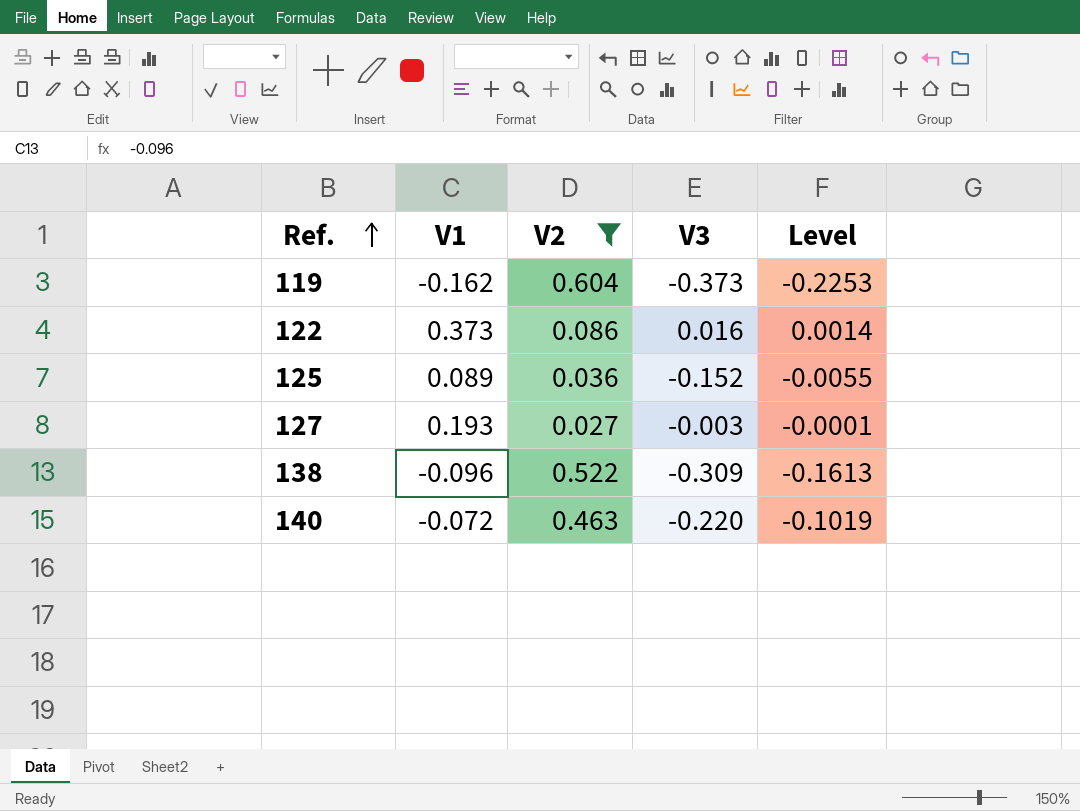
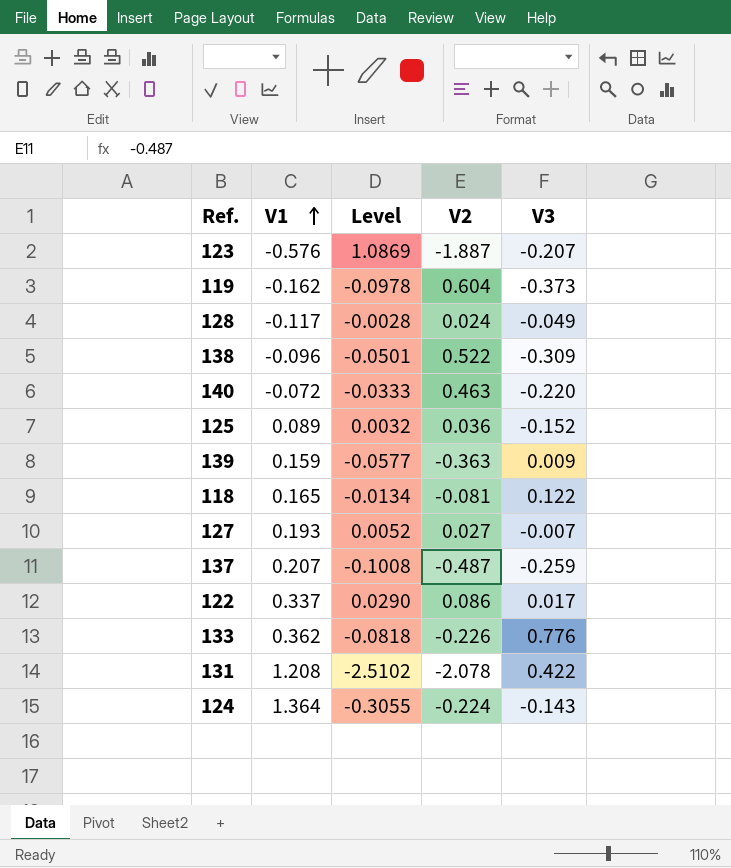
filter: V2 >= 0.027 -> none
row order: Ref. ascending -> V1 ascending
column Level | formula: [V2] * [V3] -> [V1] * [V2]
column Level | position: 5 -> 3
127 | V3: -0.003 -> -0.007
122 | V1: 0.373 -> 0.337
122 | V3: 0.016 -> 0.017

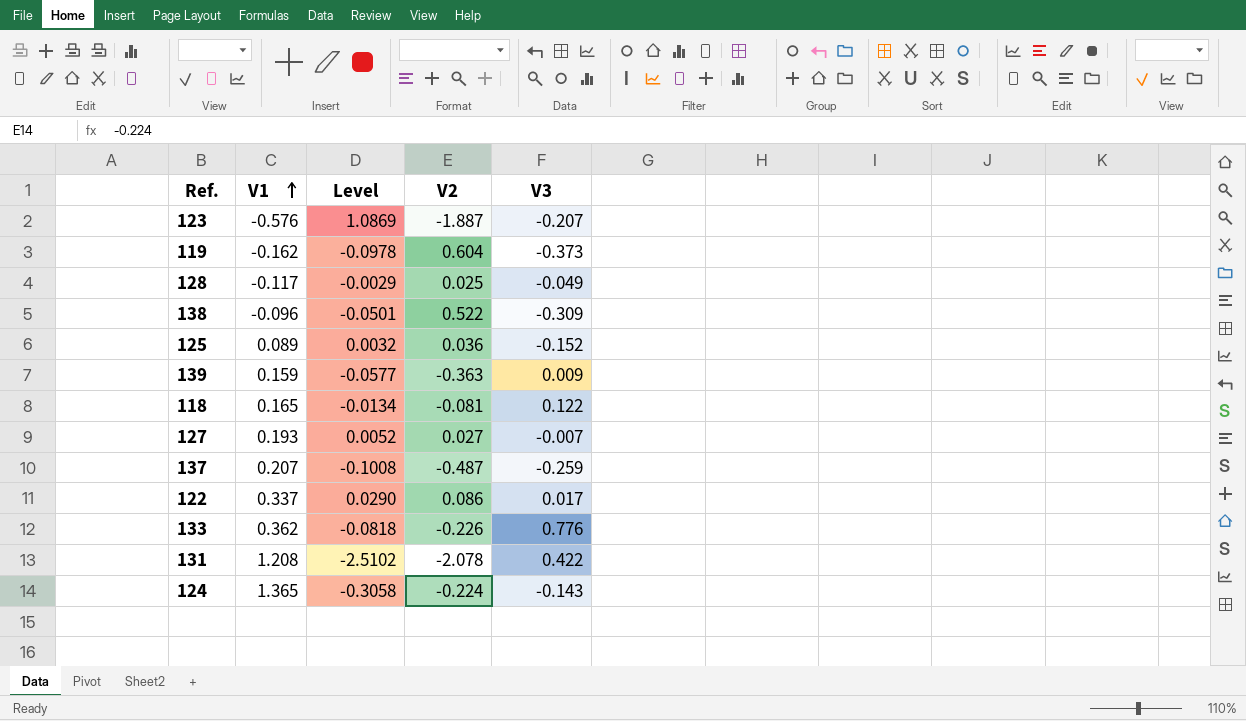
row 140: -0.072 | -0.0333 | 0.463 | -0.220 -> none
128 | Level: -0.0028 -> -0.0029
128 | V2: 0.024 -> 0.025
124 | V1: 1.364 -> 1.365
124 | Level: -0.3055 -> -0.3058

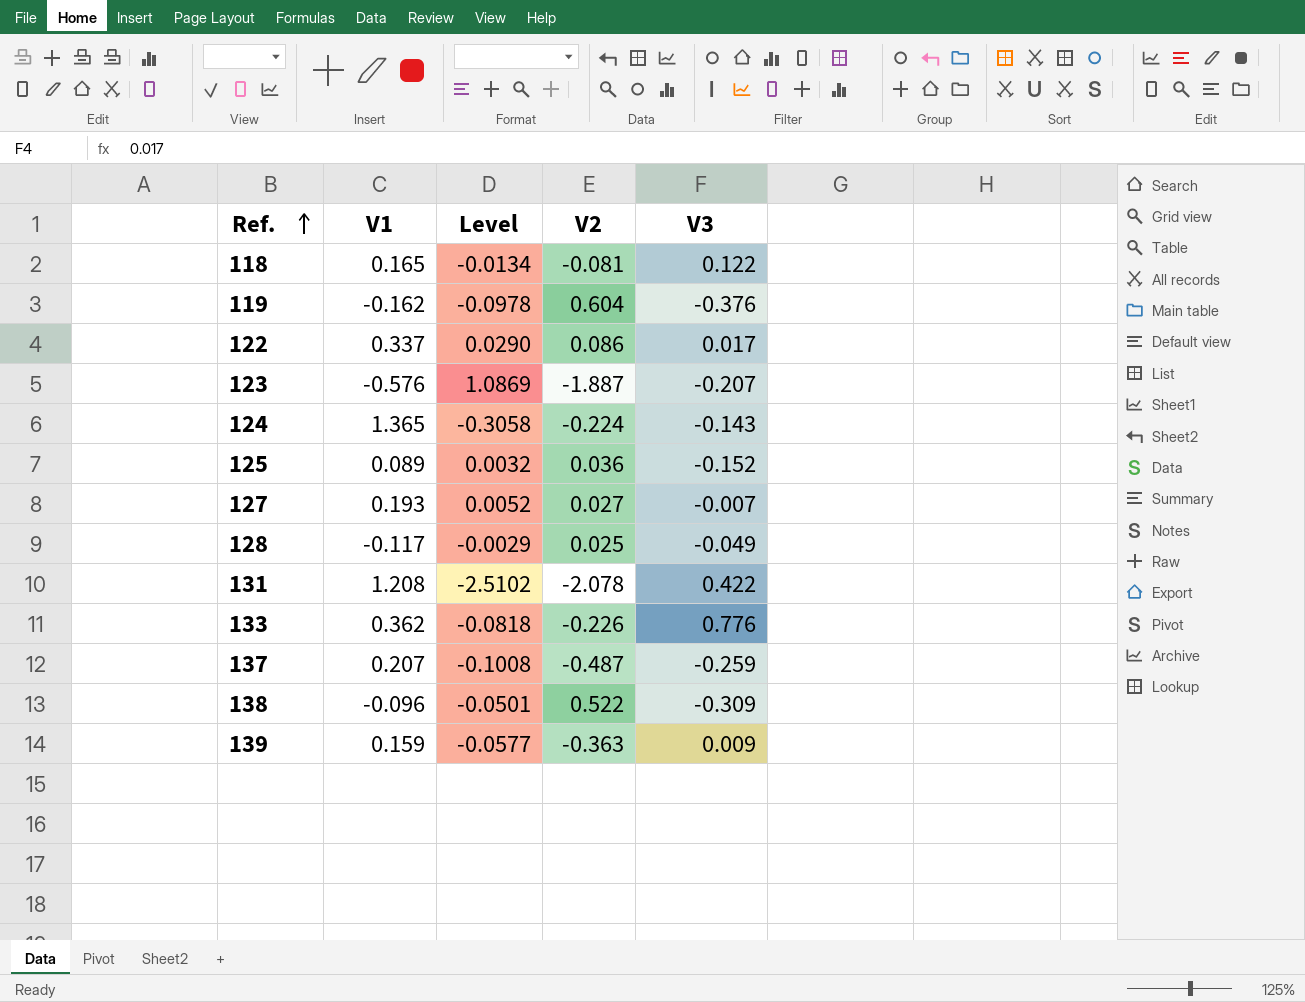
row order: V1 ascending -> Ref. ascending
119 | V3: -0.373 -> -0.376

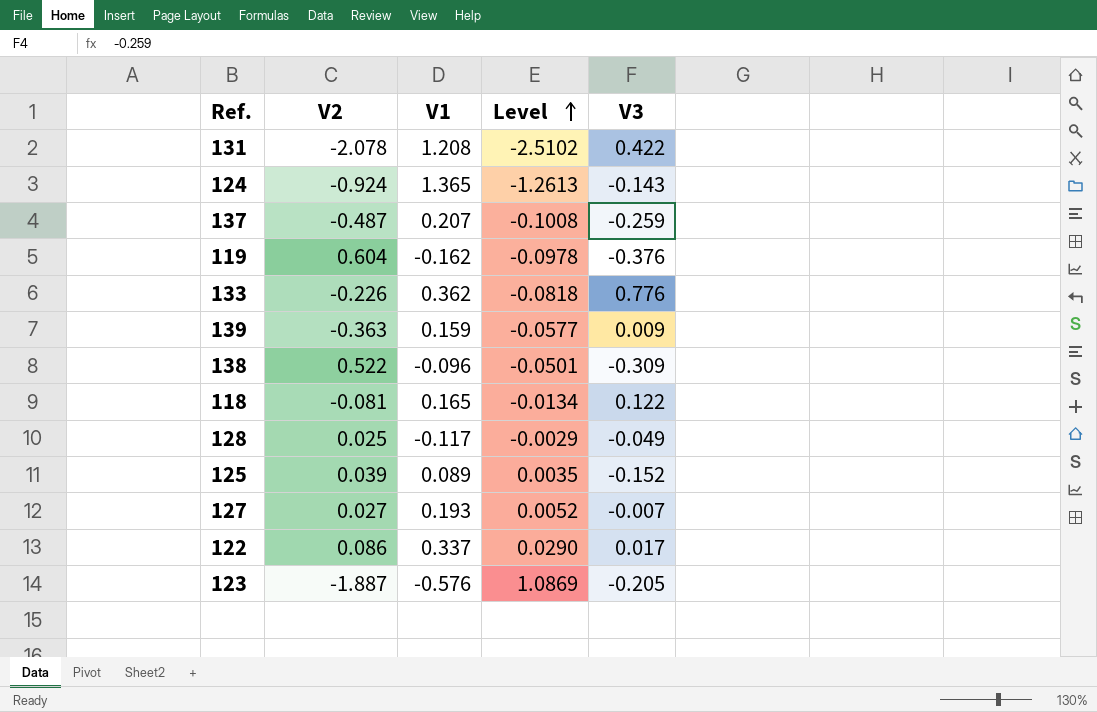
row order: Ref. ascending -> Level ascending
column V2 | position: 4 -> 2
124 | V2: -0.224 -> -0.924
124 | Level: -0.3058 -> -1.2613
125 | V2: 0.036 -> 0.039
125 | Level: 0.0032 -> 0.0035
123 | V3: -0.207 -> -0.205

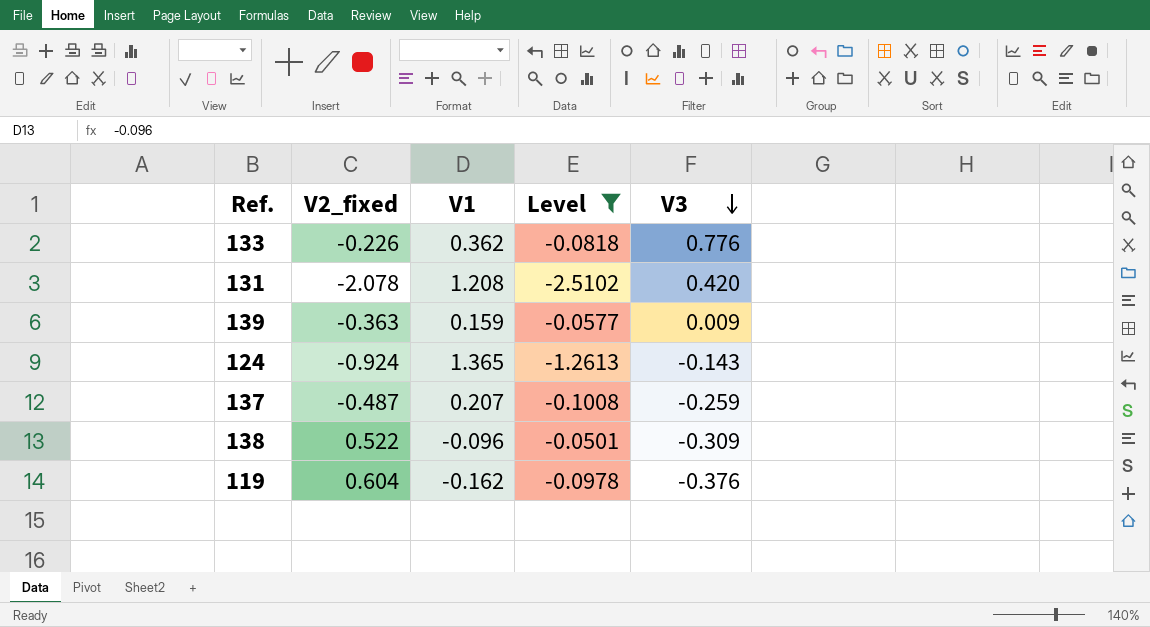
filter: none -> Level <= -0.0501
row order: Level ascending -> V3 descending
column name: V2 -> V2_fixed
131 | V3: 0.422 -> 0.420

